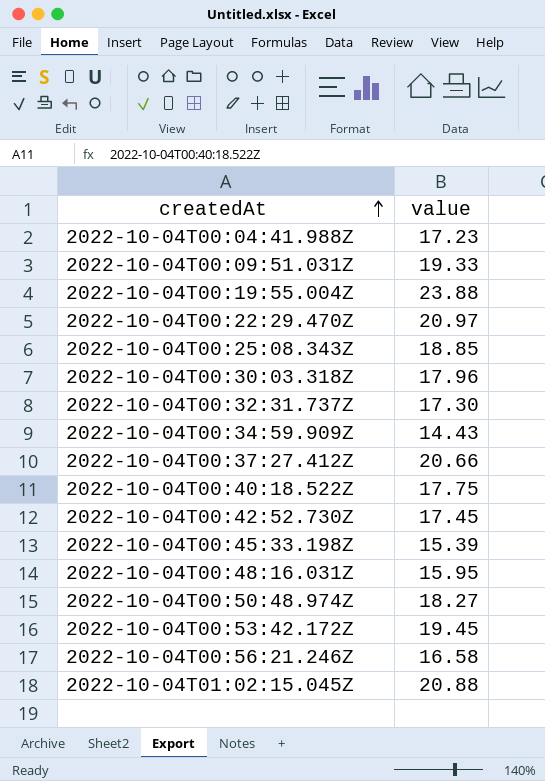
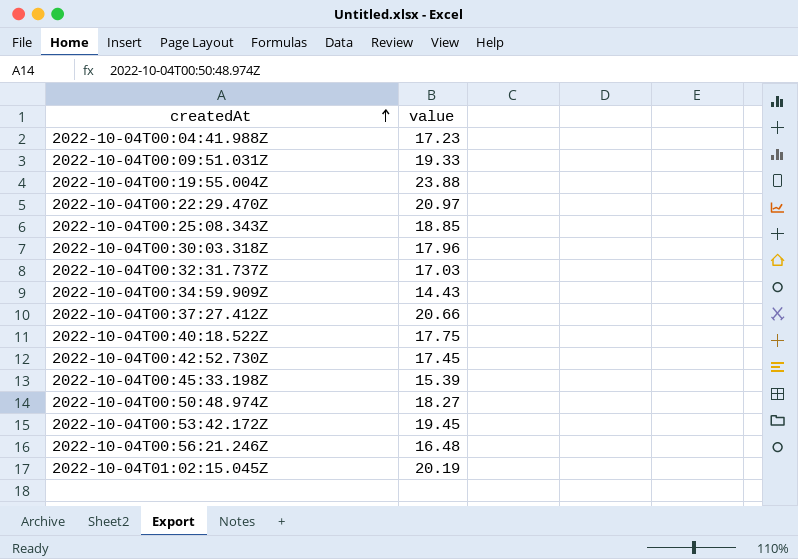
row 2022-10-04T00:48:16.031Z: 15.95 -> none
2022-10-04T00:32:31.737Z | value: 17.30 -> 17.03
2022-10-04T00:56:21.246Z | value: 16.58 -> 16.48
2022-10-04T01:02:15.045Z | value: 20.88 -> 20.19

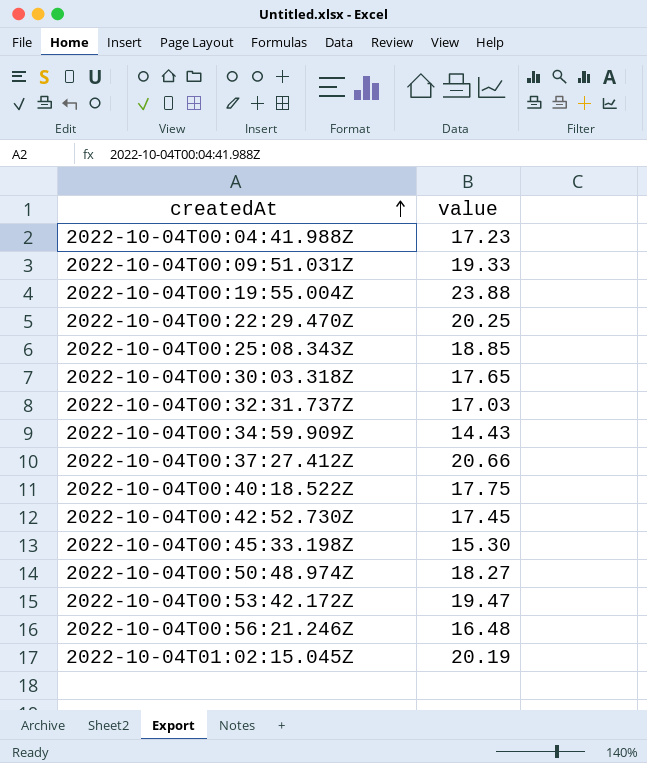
2022-10-04T00:22:29.470Z | value: 20.97 -> 20.25
2022-10-04T00:30:03.318Z | value: 17.96 -> 17.65
2022-10-04T00:45:33.198Z | value: 15.39 -> 15.30
2022-10-04T00:53:42.172Z | value: 19.45 -> 19.47

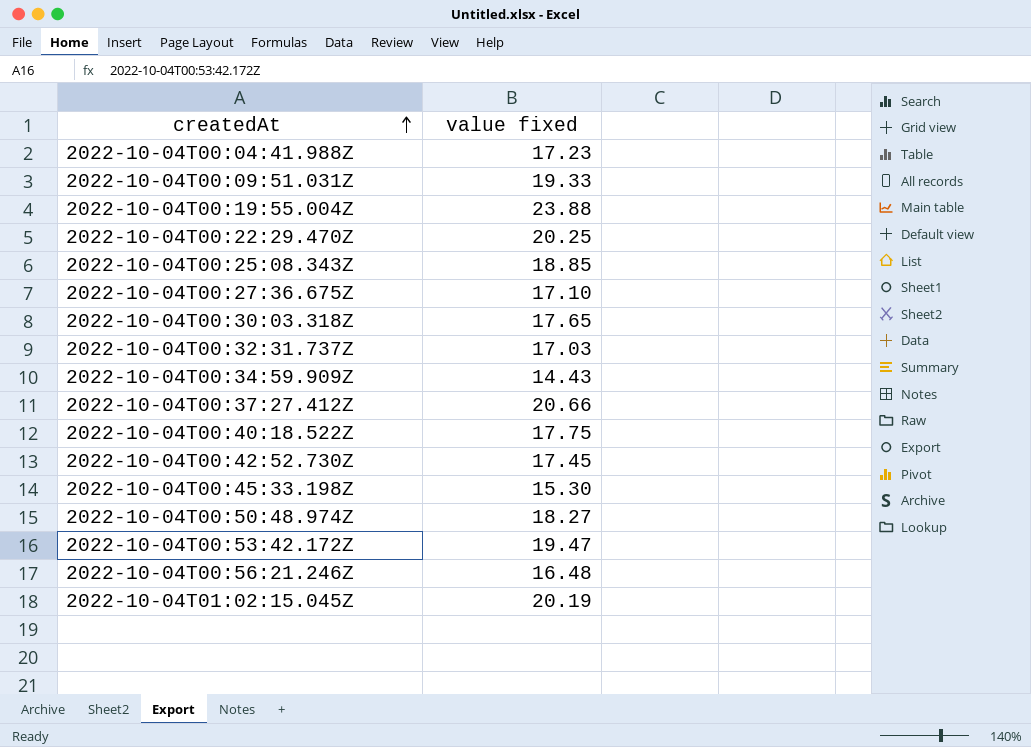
column name: value -> value fixed
row 2022-10-04T00:27:36.675Z: none -> 17.10

